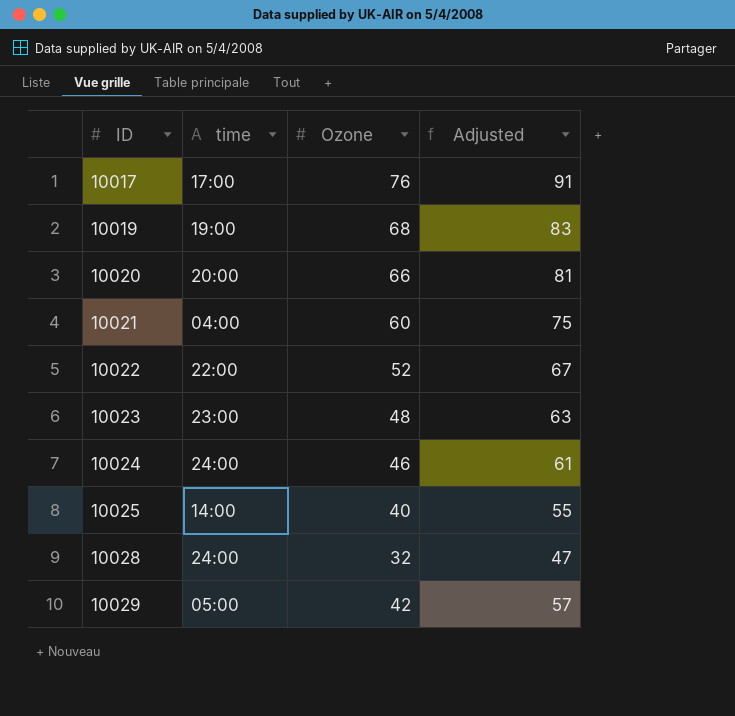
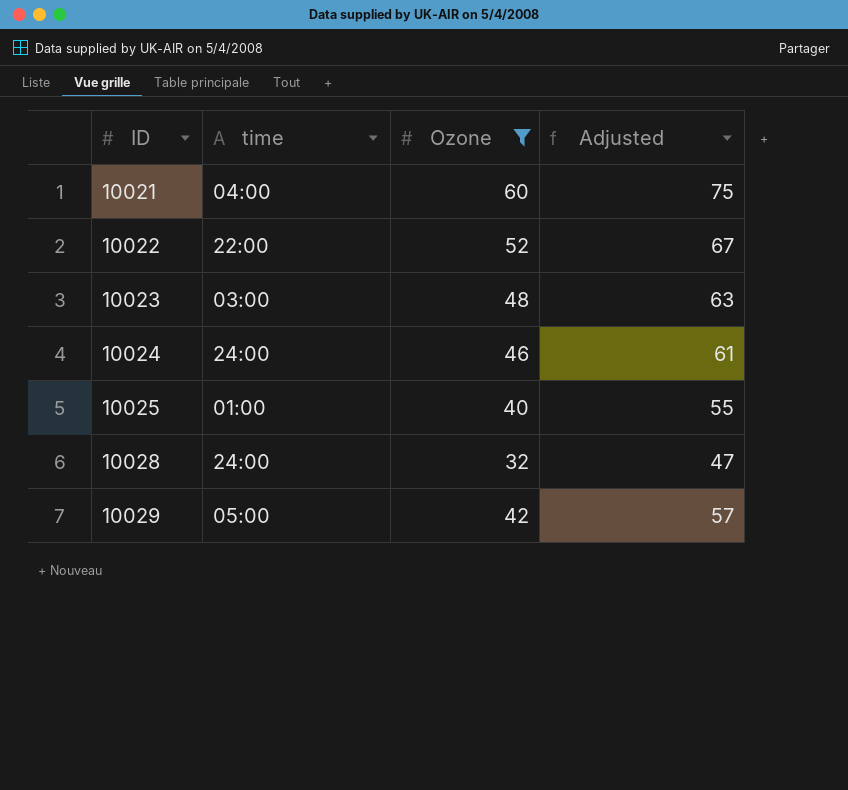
filter: none -> Ozone <= 60
10023 | time: 23:00 -> 03:00
10025 | time: 14:00 -> 01:00

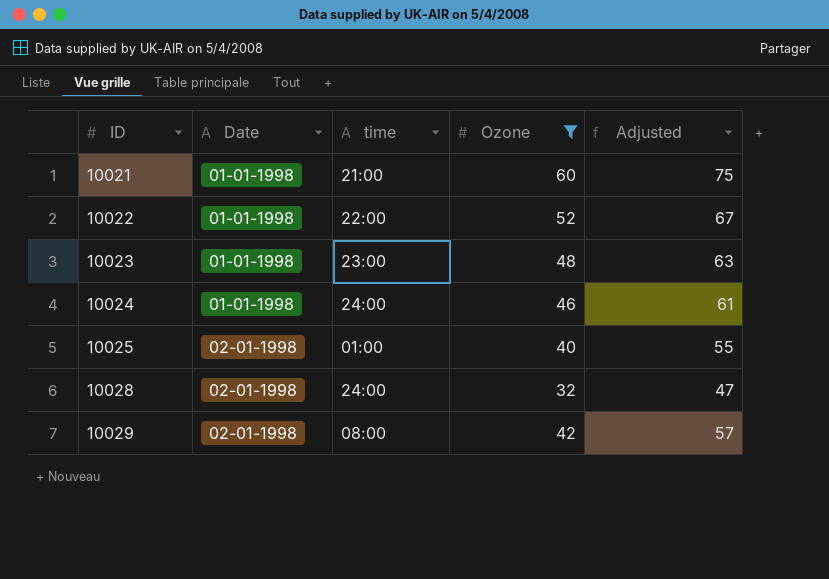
column Date | position: none -> 2
10021 | time: 04:00 -> 21:00
10023 | time: 03:00 -> 23:00
10029 | time: 05:00 -> 08:00

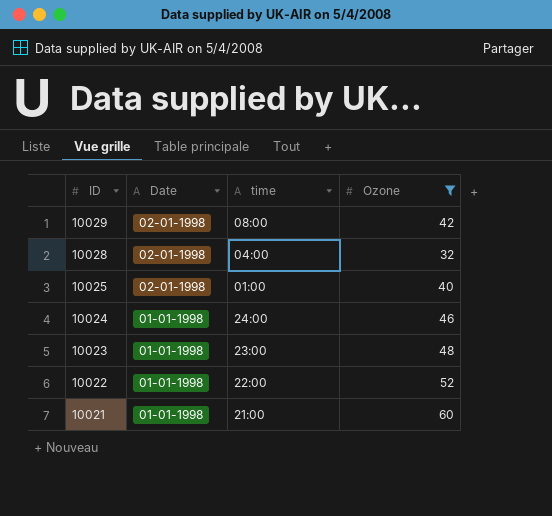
row order: ID ascending -> ID descending
column Adjusted | formula: [Ozone] + 15 -> none
10028 | time: 24:00 -> 04:00

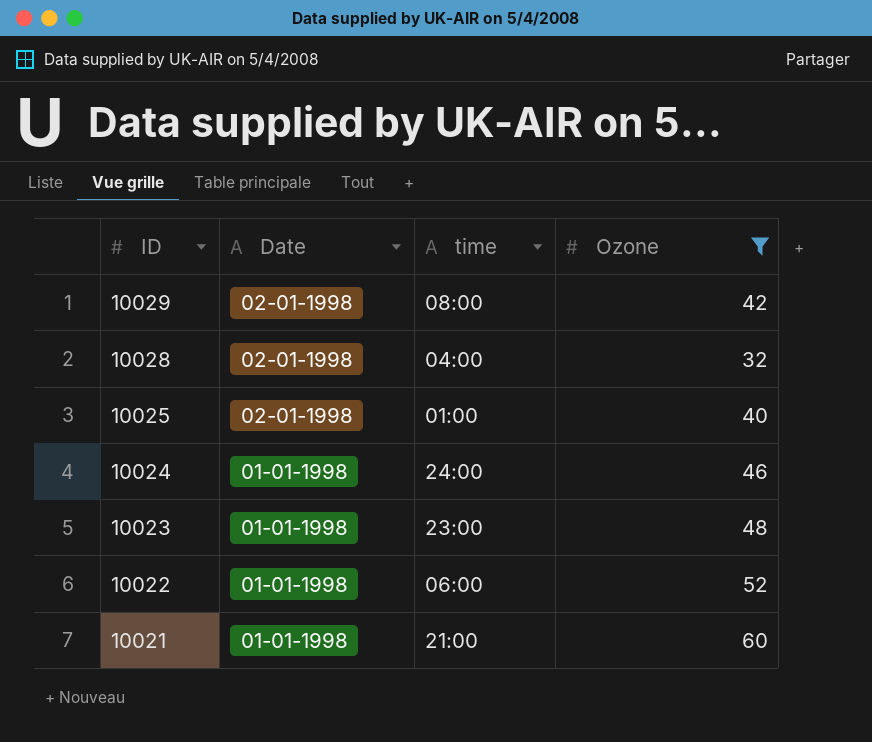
10022 | time: 22:00 -> 06:00

